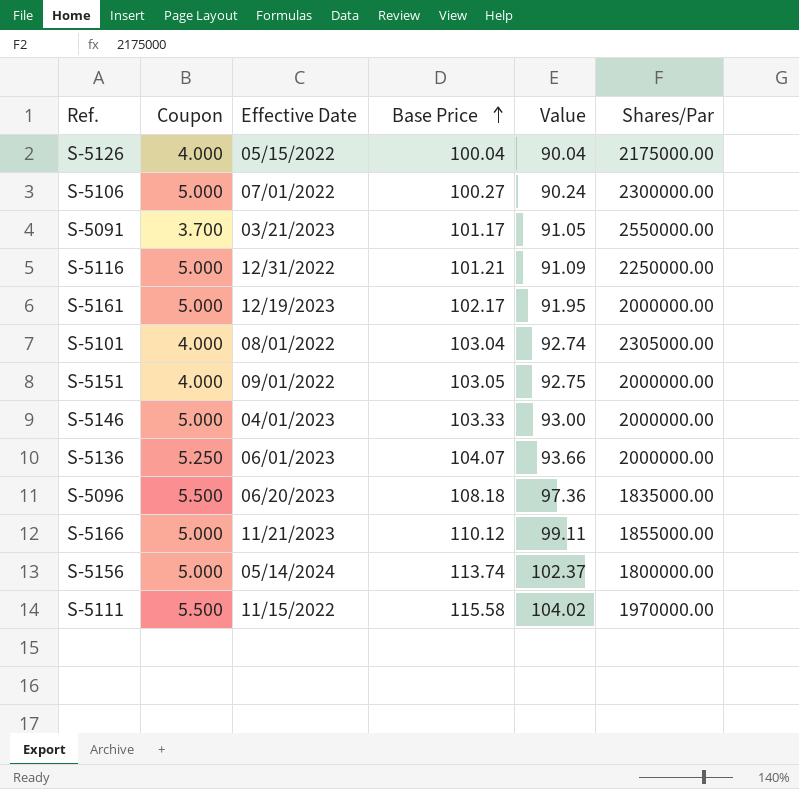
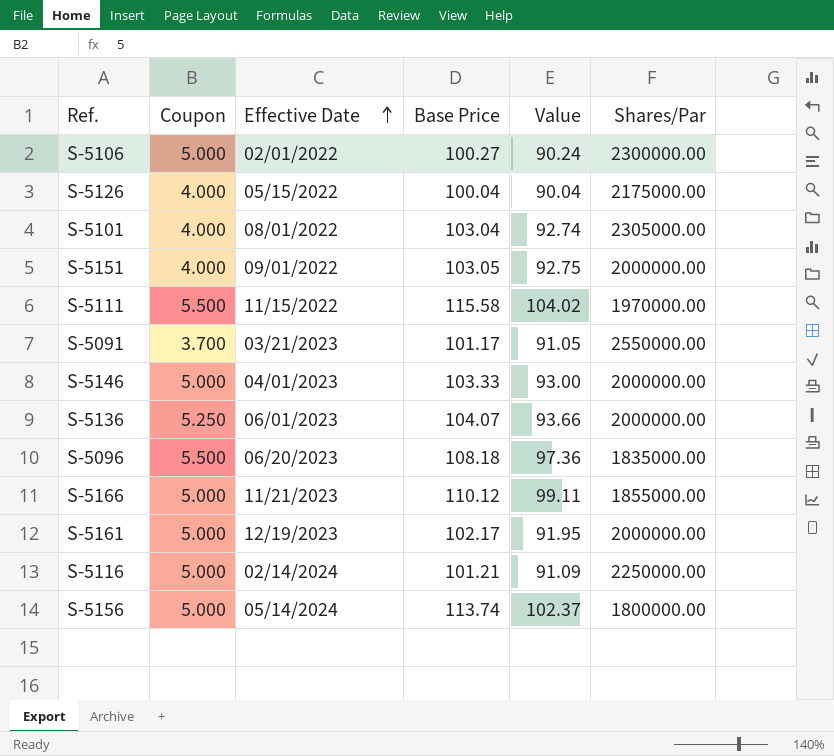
row order: Base Price ascending -> Effective Date ascending
S-5106 | Effective Date: 07/01/2022 -> 02/01/2022
S-5116 | Effective Date: 12/31/2022 -> 02/14/2024

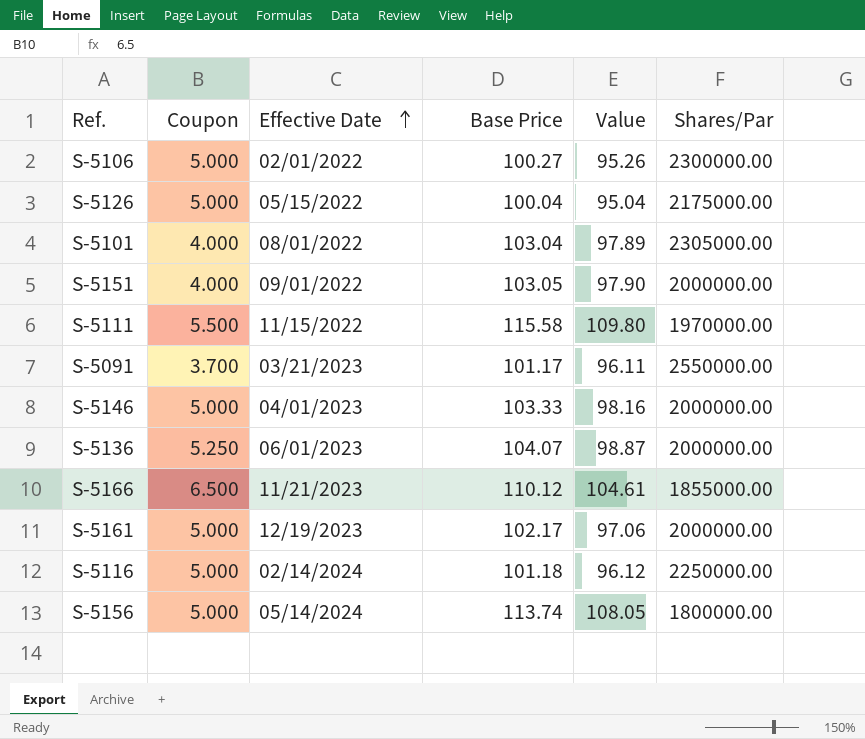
column Value | formula: [Base Price] * 0.9 -> [Base Price] * 0.95
row S-5096: 5.500 | 06/20/2023 | 108.18 | 97.36 | 1835000.00 -> none
S-5126 | Coupon: 4.000 -> 5.000
S-5166 | Coupon: 5.000 -> 6.500
S-5116 | Base Price: 101.21 -> 101.18

